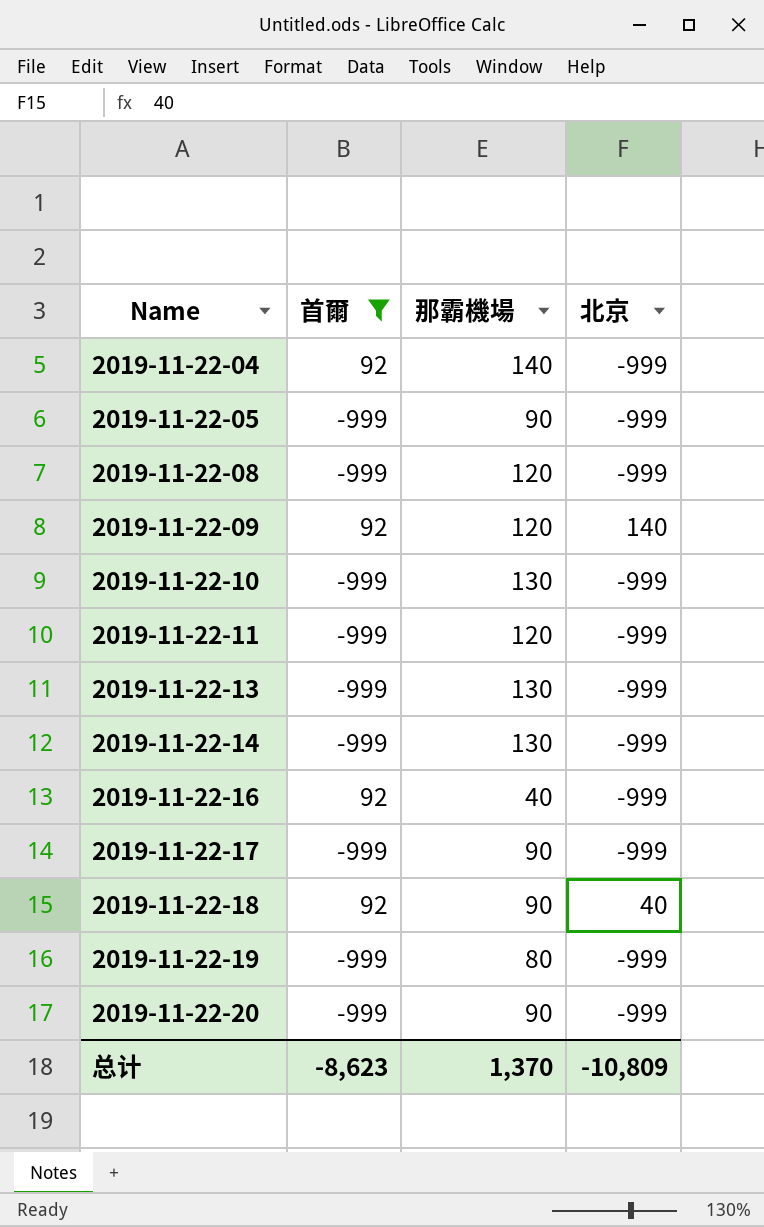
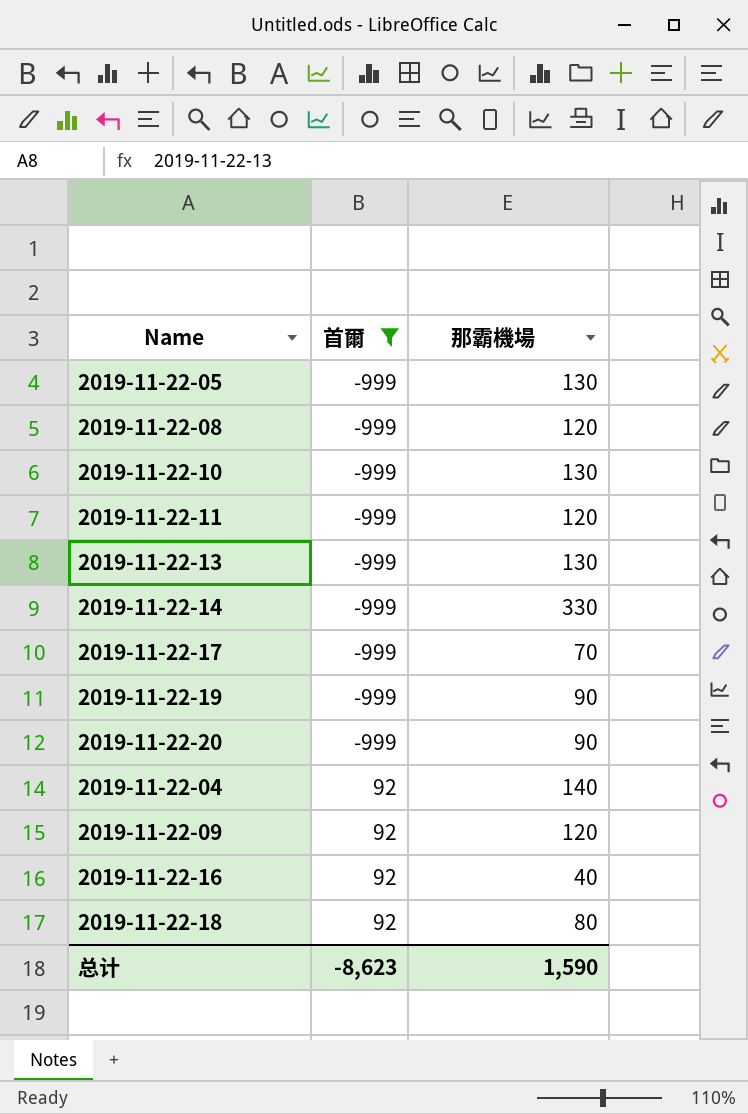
row order: Name ascending -> 首爾 ascending
column 北京 | position: 4 -> none
2019-11-22-05 | 那霸機場: 90 -> 130
2019-11-22-14 | 那霸機場: 130 -> 330
2019-11-22-17 | 那霸機場: 90 -> 70
2019-11-22-19 | 那霸機場: 80 -> 90
2019-11-22-18 | 那霸機場: 90 -> 80
总计 | 那霸機場: 1,370 -> 1,590

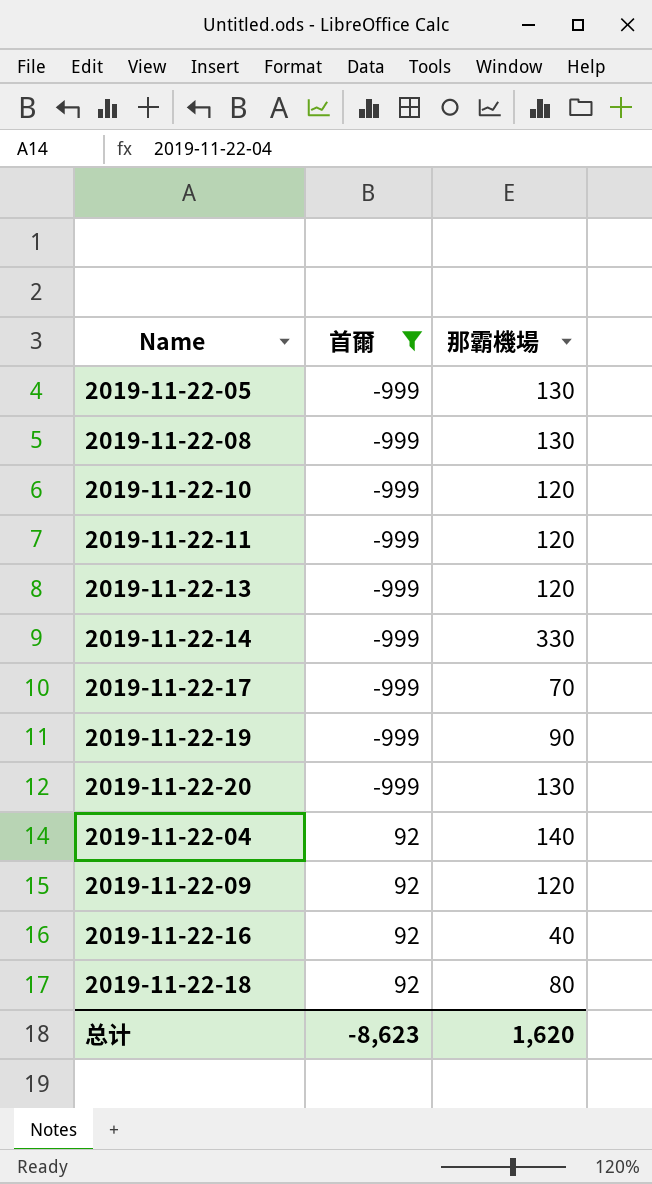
2019-11-22-08 | 那霸機場: 120 -> 130
2019-11-22-10 | 那霸機場: 130 -> 120
2019-11-22-13 | 那霸機場: 130 -> 120
2019-11-22-20 | 那霸機場: 90 -> 130
总计 | 那霸機場: 1,590 -> 1,620

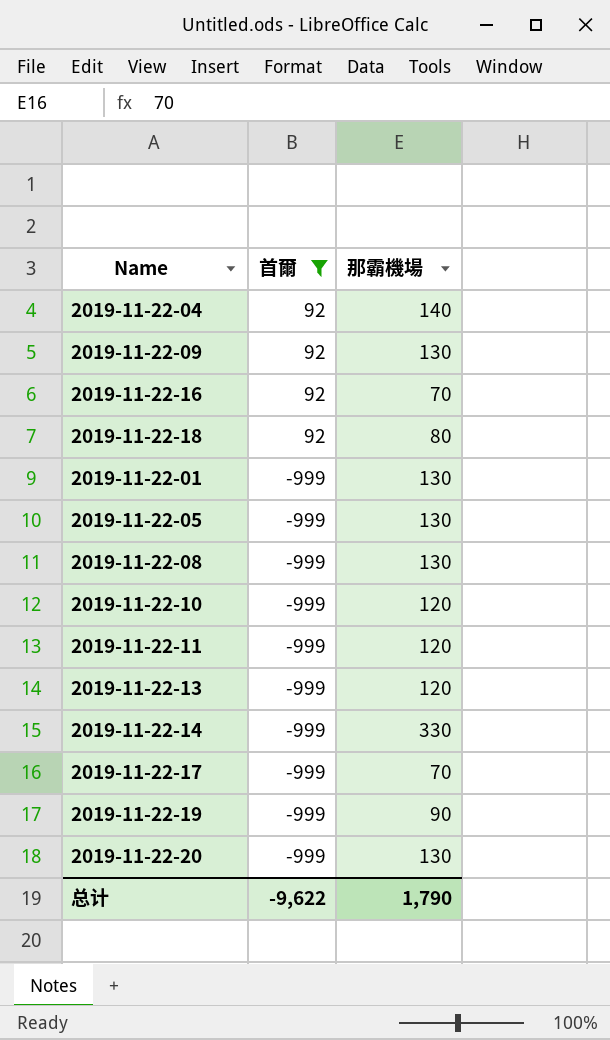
row order: 首爾 ascending -> 首爾 descending
2019-11-22-09 | 那霸機場: 120 -> 130
2019-11-22-16 | 那霸機場: 40 -> 70
row 2019-11-22-01: none -> -999 | 130
总计 | 首爾: -8,623 -> -9,622
总计 | 那霸機場: 1,620 -> 1,790

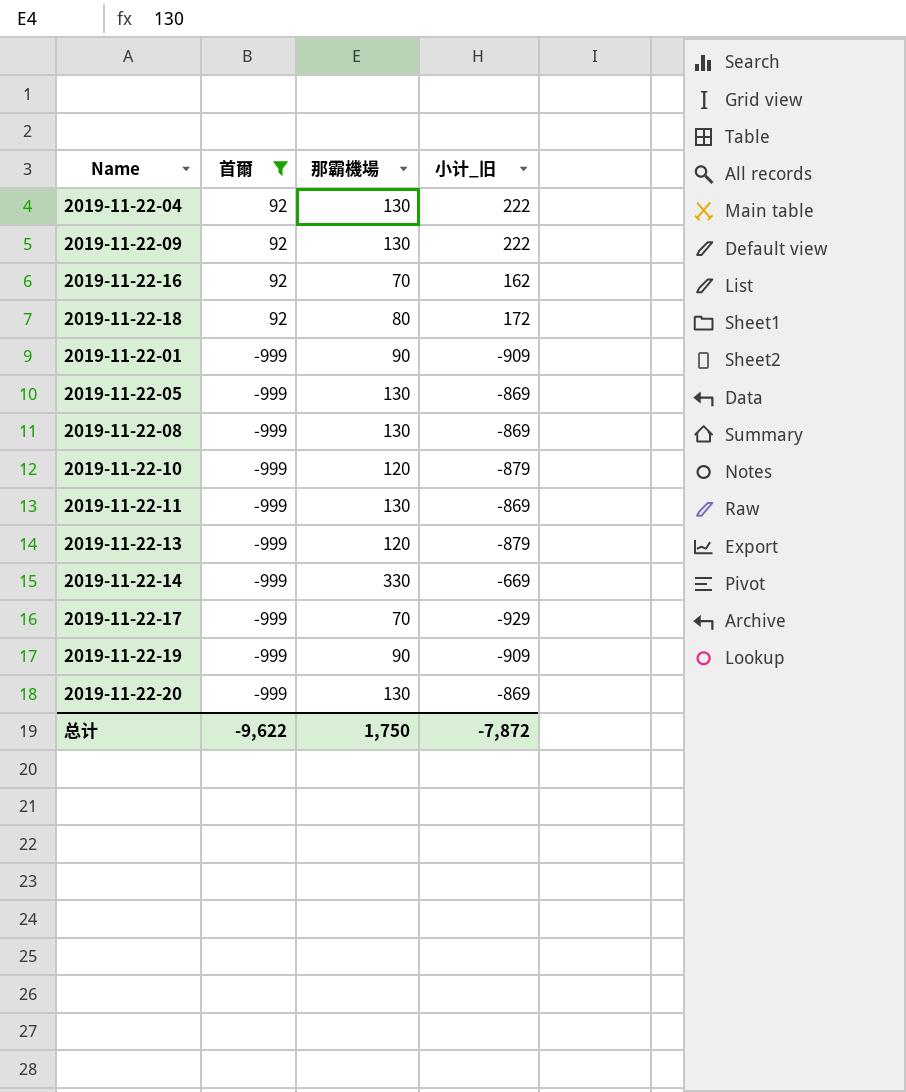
column 小计_旧 | formula: none -> [首爾] + [那霸機場]
2019-11-22-04 | 那霸機場: 140 -> 130
2019-11-22-01 | 那霸機場: 130 -> 90
2019-11-22-11 | 那霸機場: 120 -> 130
总计 | 那霸機場: 1,790 -> 1,750

